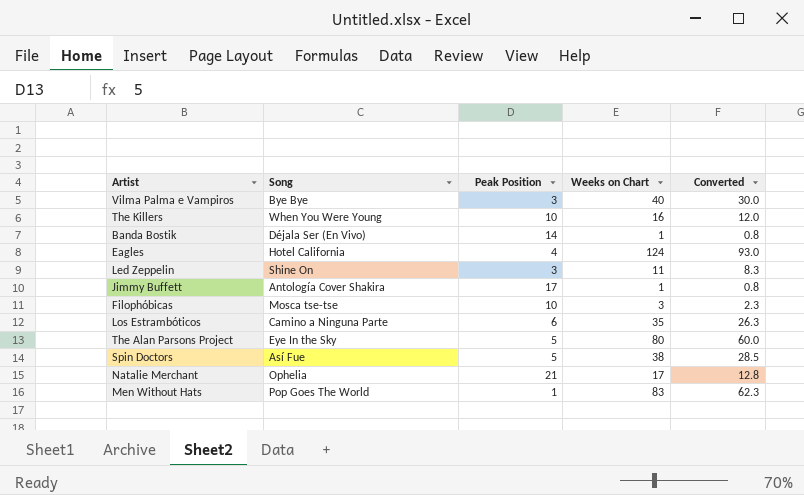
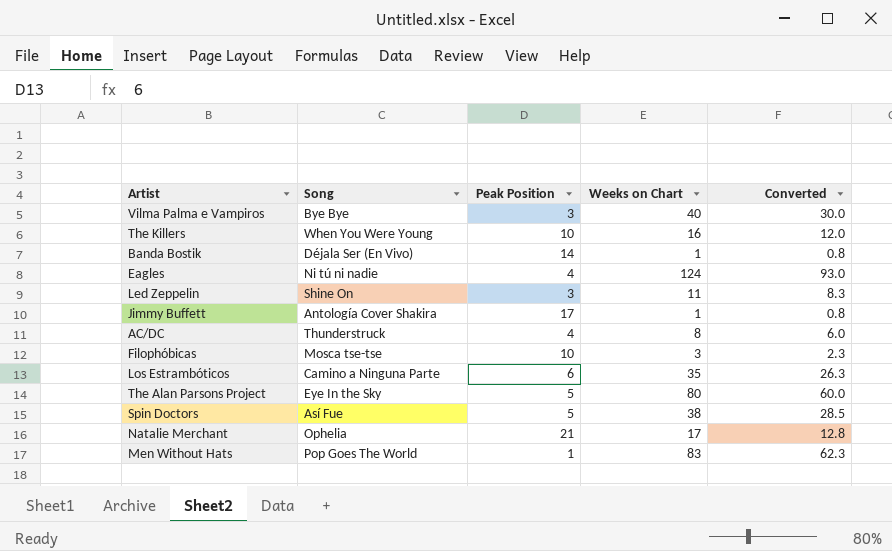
Eagles | Song: Hotel California -> Ni tú ni nadie
row AC/DC: none -> Thunderstruck | 4 | 8 | 6.0

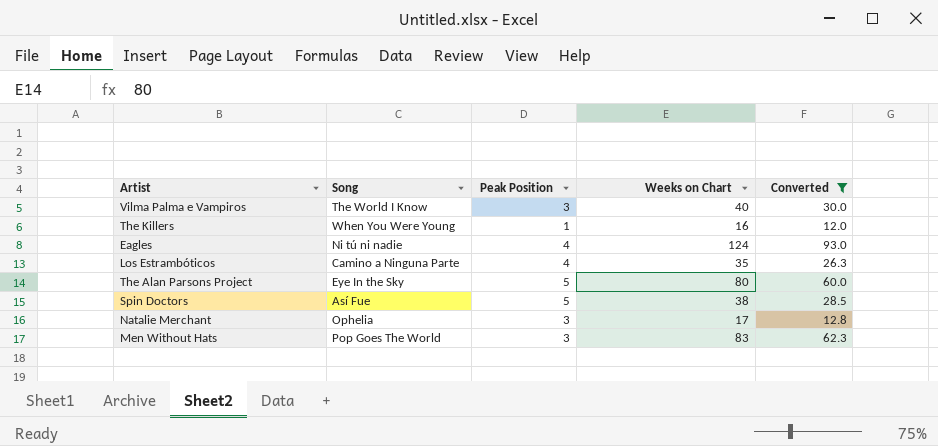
filter: none -> Converted >= 12.0
Vilma Palma e Vampiros | Song: Bye Bye -> The World I Know
The Killers | Peak Position: 10 -> 1
Los Estrambóticos | Peak Position: 6 -> 4
Natalie Merchant | Peak Position: 21 -> 3
Men Without Hats | Peak Position: 1 -> 3

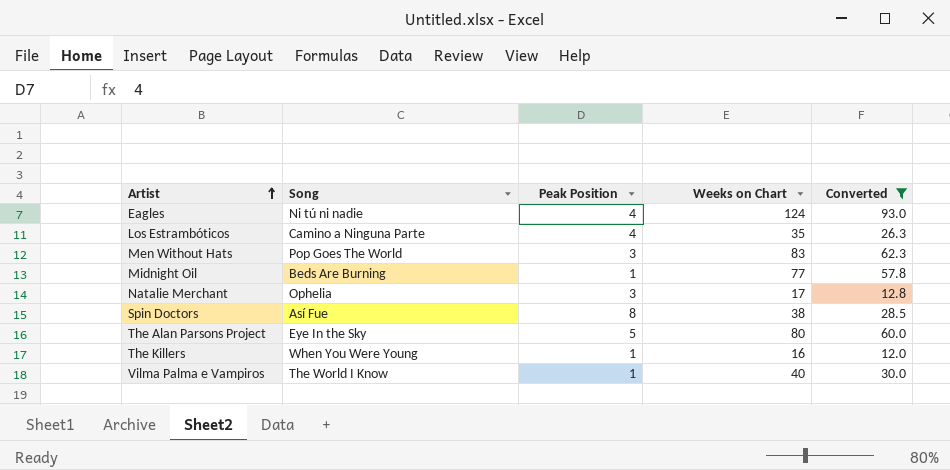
row order: none -> Artist ascending
row Midnight Oil: none -> Beds Are Burning | 1 | 77 | 57.8
Spin Doctors | Peak Position: 5 -> 8
Vilma Palma e Vampiros | Peak Position: 3 -> 1

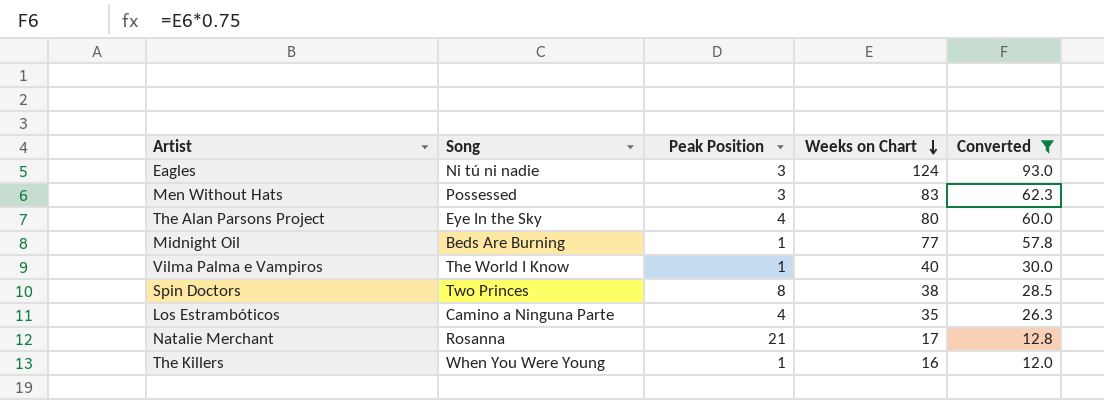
row order: Artist ascending -> Weeks on Chart descending
Eagles | Peak Position: 4 -> 3
Men Without Hats | Song: Pop Goes The World -> Possessed
The Alan Parsons Project | Peak Position: 5 -> 4
Spin Doctors | Song: Así Fue -> Two Princes
Natalie Merchant | Song: Ophelia -> Rosanna
Natalie Merchant | Peak Position: 3 -> 21

